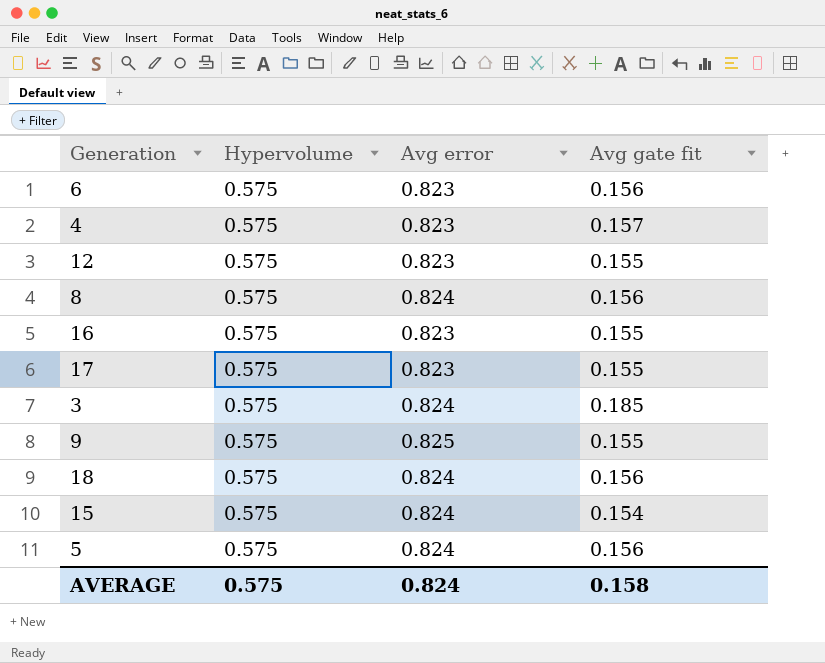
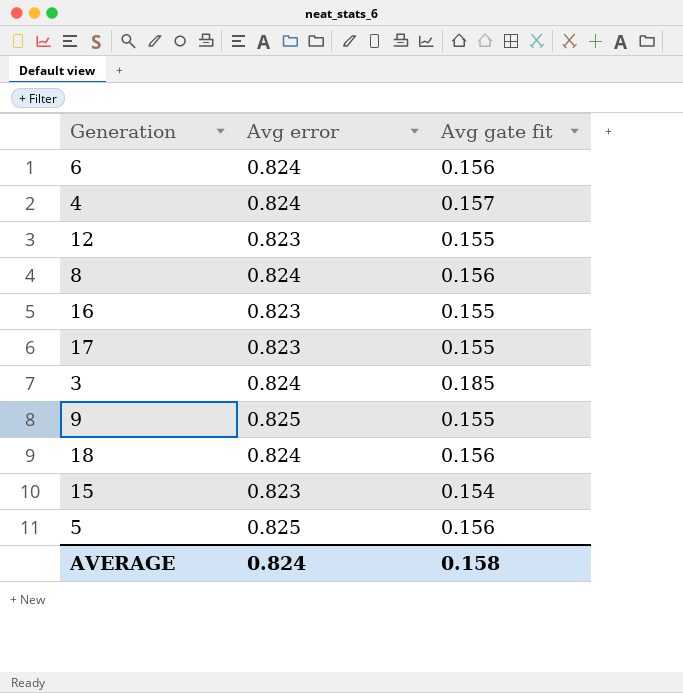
column Hypervolume | position: 2 -> none
6 | Avg error: 0.823 -> 0.824
4 | Avg error: 0.823 -> 0.824
15 | Avg error: 0.824 -> 0.823
5 | Avg error: 0.824 -> 0.825

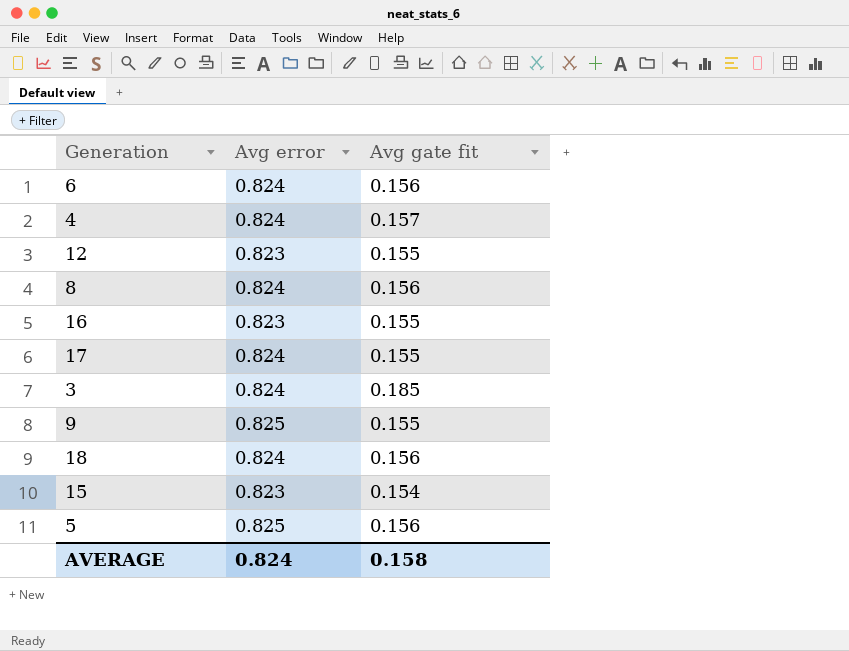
17 | Avg error: 0.823 -> 0.824

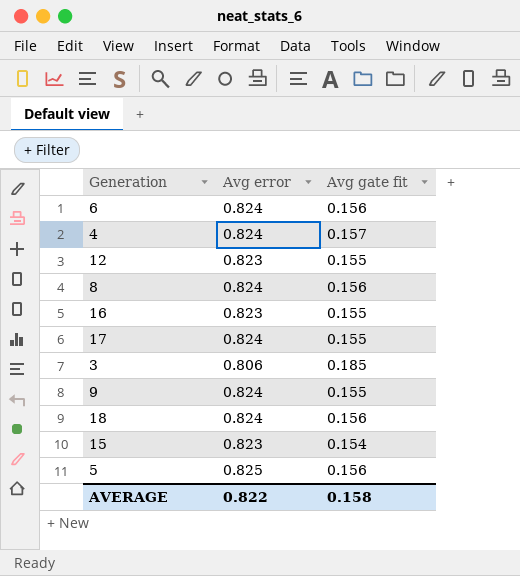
3 | Avg error: 0.824 -> 0.806
9 | Avg error: 0.825 -> 0.824
AVERAGE | Avg error: 0.824 -> 0.822

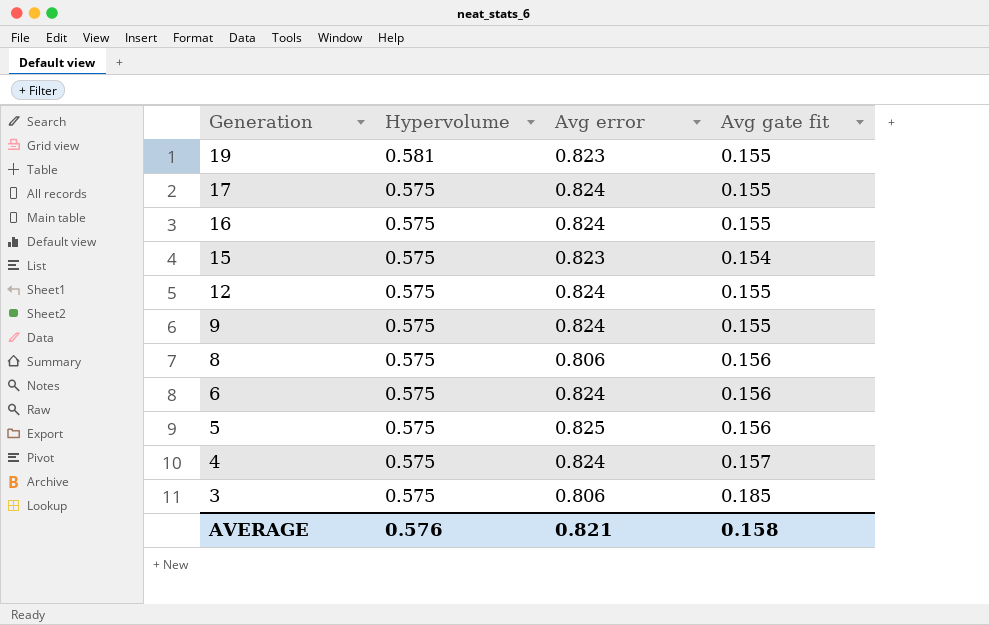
row order: none -> Generation descending
column Hypervolume | position: none -> 2
row 18: 0.824 | 0.156 -> none
row 19: none -> 0.581 | 0.823 | 0.155
16 | Avg error: 0.823 -> 0.824
12 | Avg error: 0.823 -> 0.824
8 | Avg error: 0.824 -> 0.806
AVERAGE | Avg error: 0.822 -> 0.821

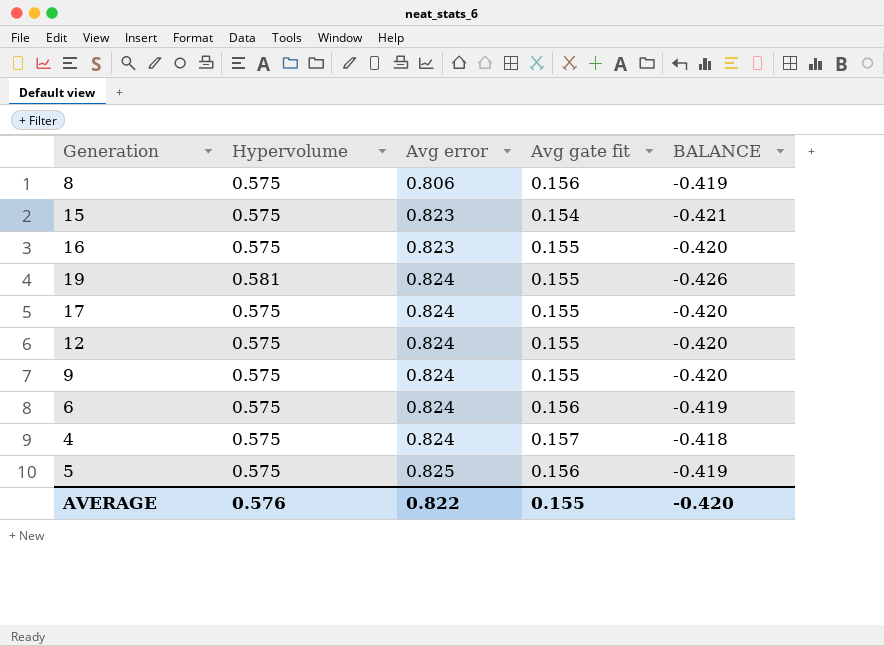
row order: Generation descending -> Avg error ascending
column BALANCE | formula: none -> [Avg gate fit] - [Hypervolume]
row 3: 0.575 | 0.806 | 0.185 -> none
16 | Avg error: 0.824 -> 0.823
19 | Avg error: 0.823 -> 0.824
AVERAGE | Avg error: 0.821 -> 0.822
AVERAGE | Avg gate fit: 0.158 -> 0.155

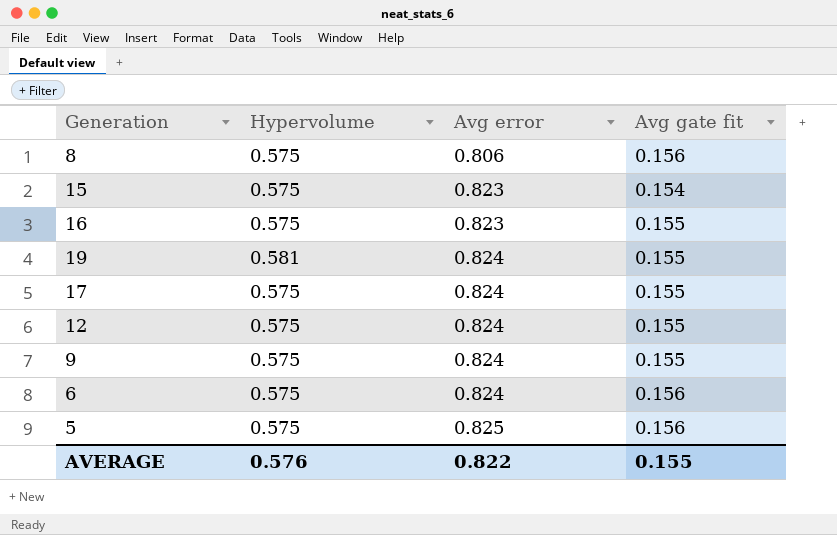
column BALANCE | formula: [Avg gate fit] - [Hypervolume] -> none
row 4: 0.575 | 0.824 | 0.157 | -0.418 -> none

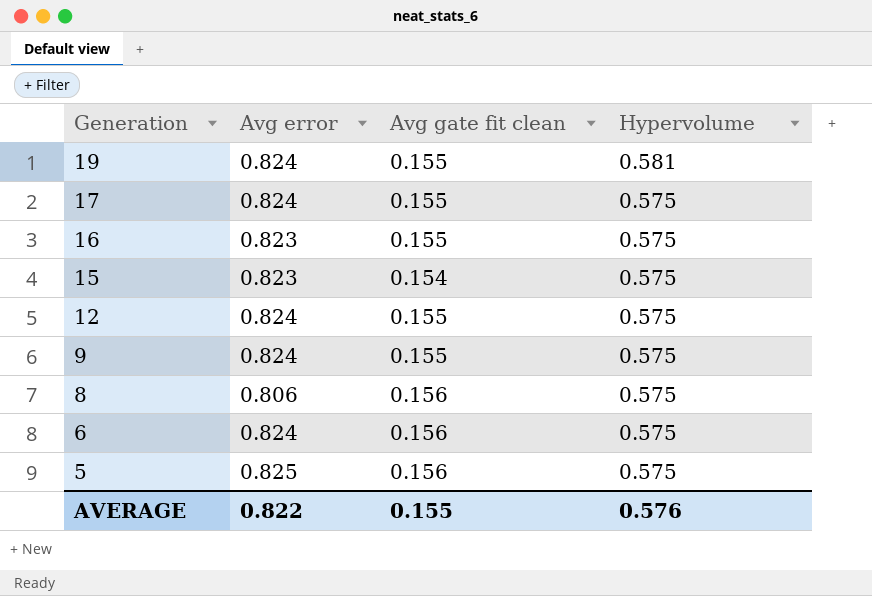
row order: Avg error ascending -> Generation descending
column name: Avg gate fit -> Avg gate fit clean
column Hypervolume | position: 2 -> 4

